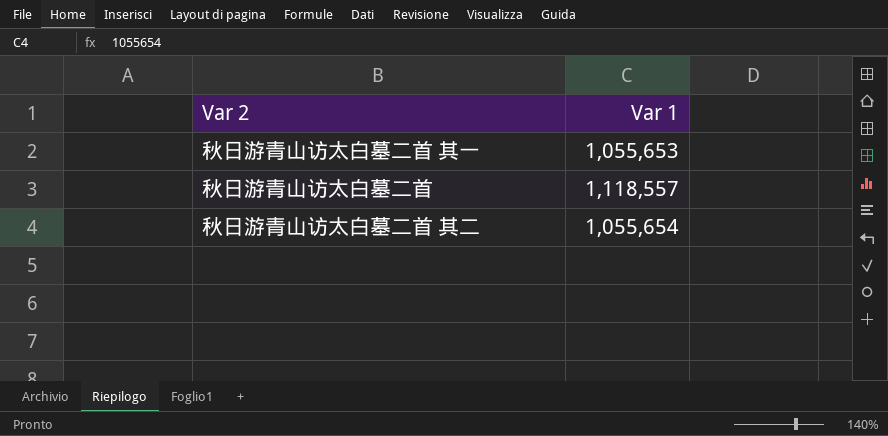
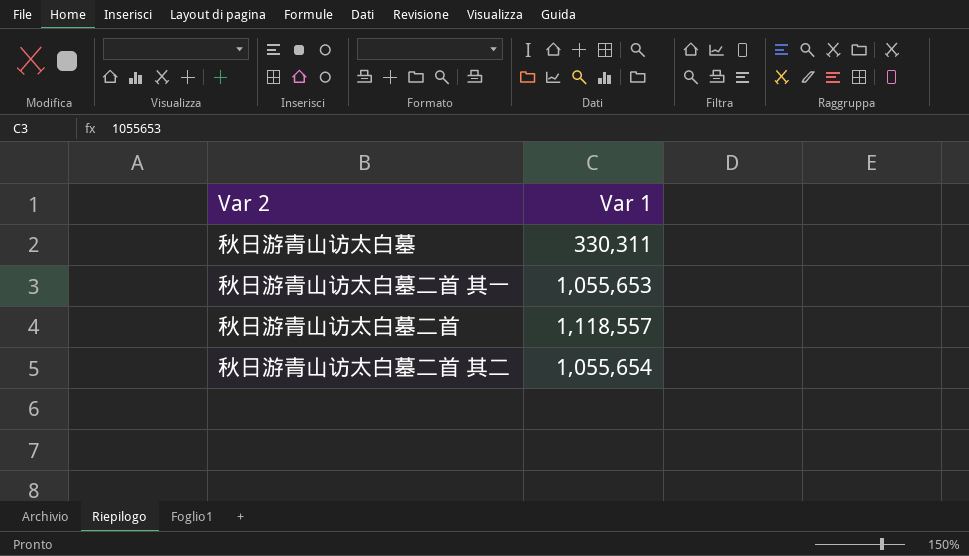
row 秋日游青山访太白墓: none -> 330,311

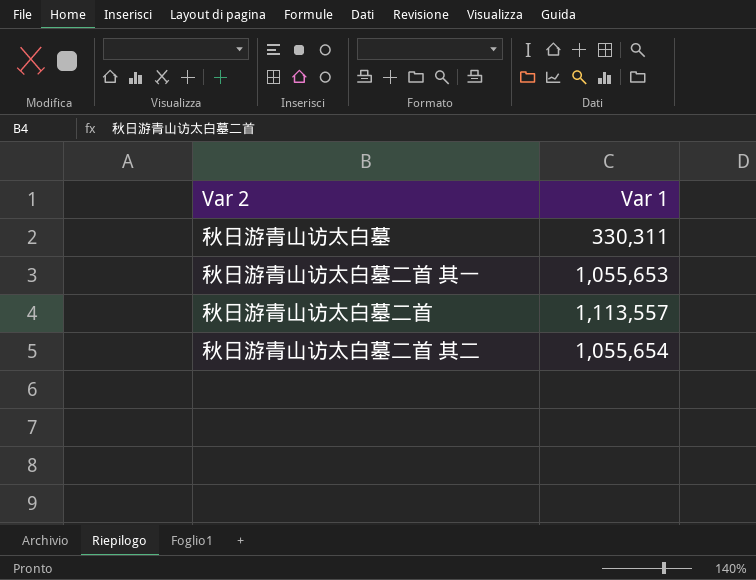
秋日游青山访太白墓二首 | Var 1: 1,118,557 -> 1,113,557

